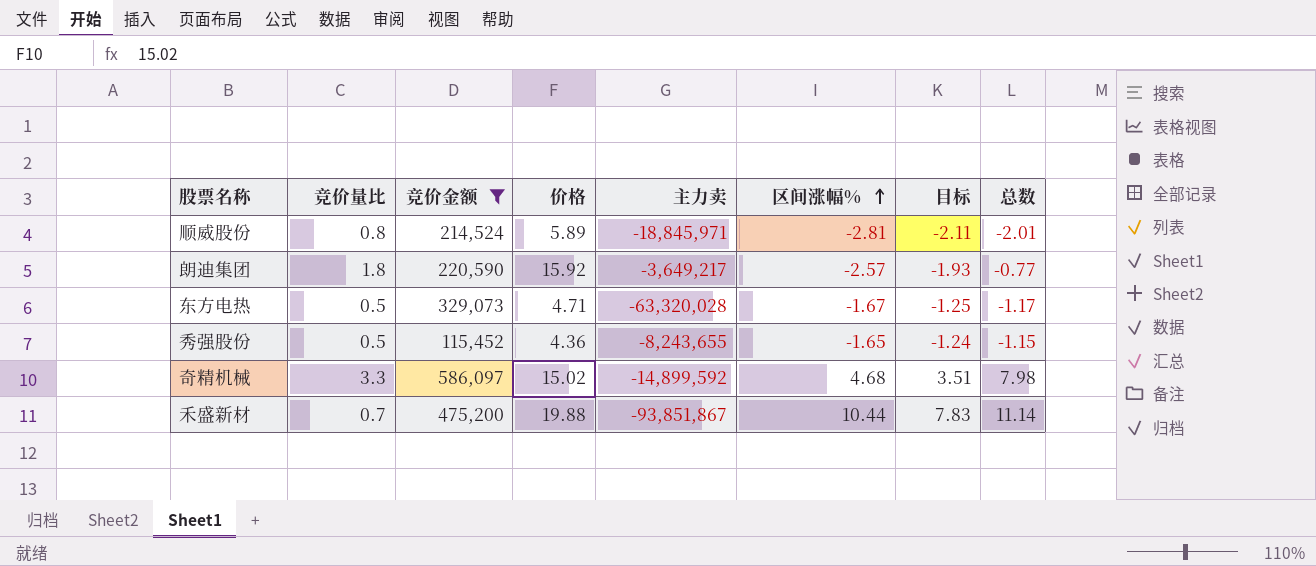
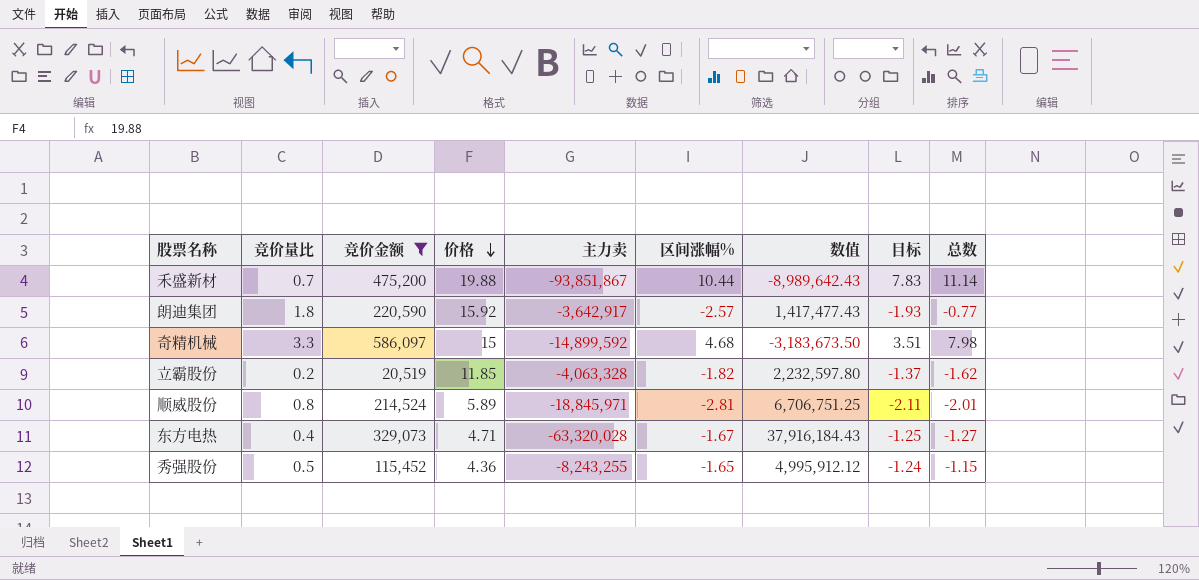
row order: 区间涨幅% ascending -> 价格 descending
column 数值 | formula: none -> [主力卖] / [区间涨幅%]
朗迪集团 | 主力卖: -3,649,217 -> -3,642,917
奇精机械 | 价格: 15.02 -> 15
row 立霸股份: none -> 0.2 | 20,519 | 11.85 | -4,063,328 | -1.82 | 2,232,597.80 | -1.37 | -1.62
东方电热 | 竞价量比: 0.5 -> 0.4
东方电热 | 总数: -1.17 -> -1.27
秀强股份 | 主力卖: -8,243,655 -> -8,243,255

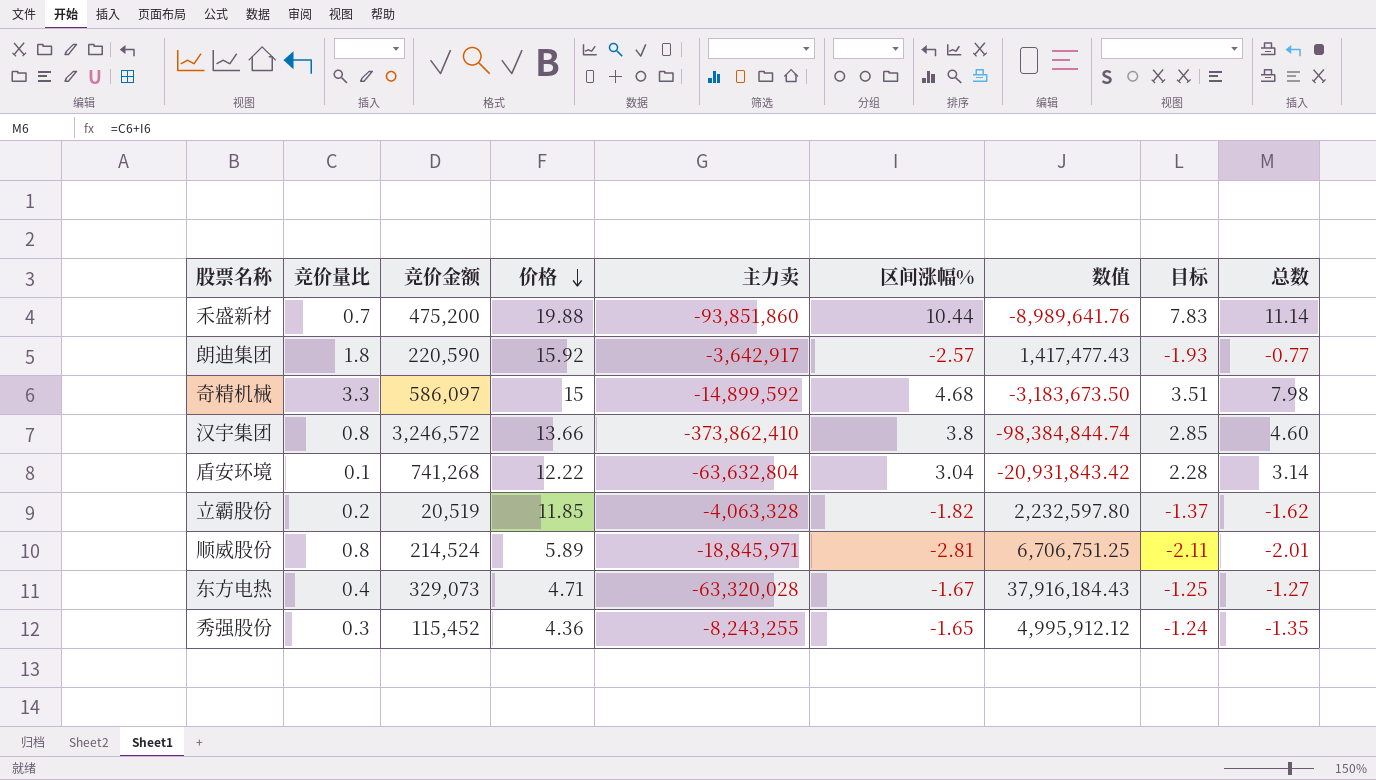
filter: 竞价金额 <= 586,097 -> none
禾盛新材 | 主力卖: -93,851,867 -> -93,851,860
禾盛新材 | 数值: -8,989,642.43 -> -8,989,641.76
秀强股份 | 竞价量比: 0.5 -> 0.3
秀强股份 | 总数: -1.15 -> -1.35

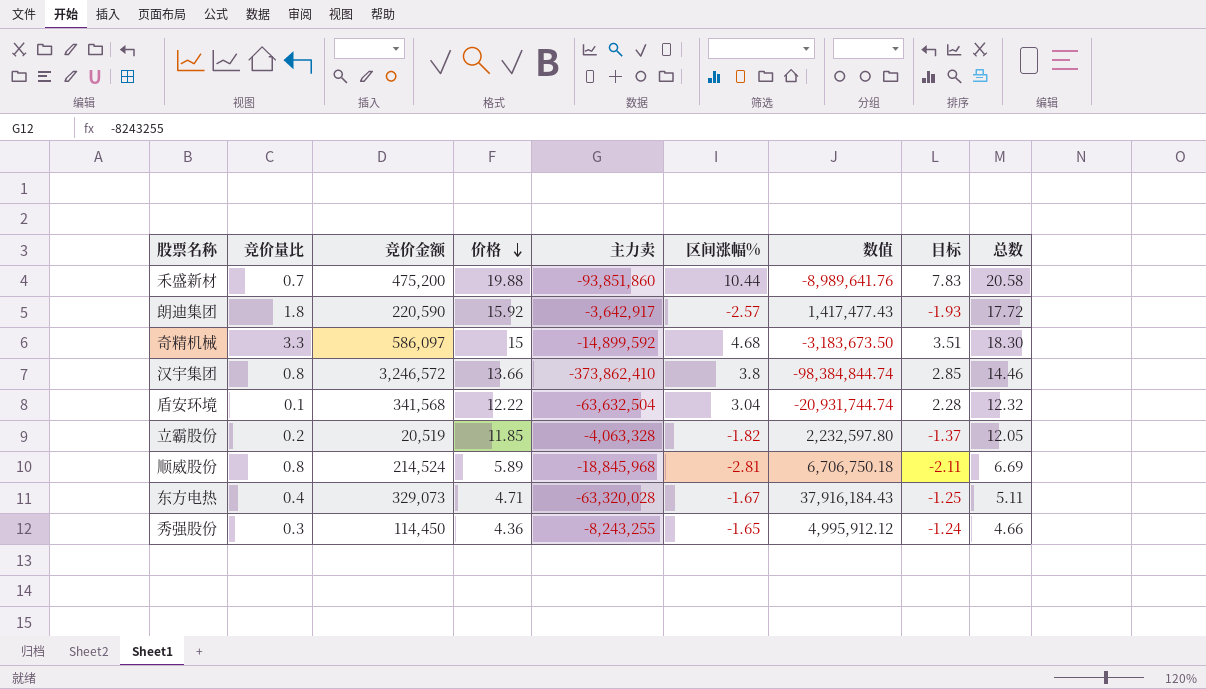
column 总数 | formula: [竞价量比] + [区间涨幅%] -> [竞价量比] + [价格]
盾安环境 | 竞价金额: 741,268 -> 341,568
盾安环境 | 主力卖: -63,632,804 -> -63,632,504
盾安环境 | 数值: -20,931,843.42 -> -20,931,744.74
顺威股份 | 主力卖: -18,845,971 -> -18,845,968
顺威股份 | 数值: 6,706,751.25 -> 6,706,750.18
秀强股份 | 竞价金额: 115,452 -> 114,450

